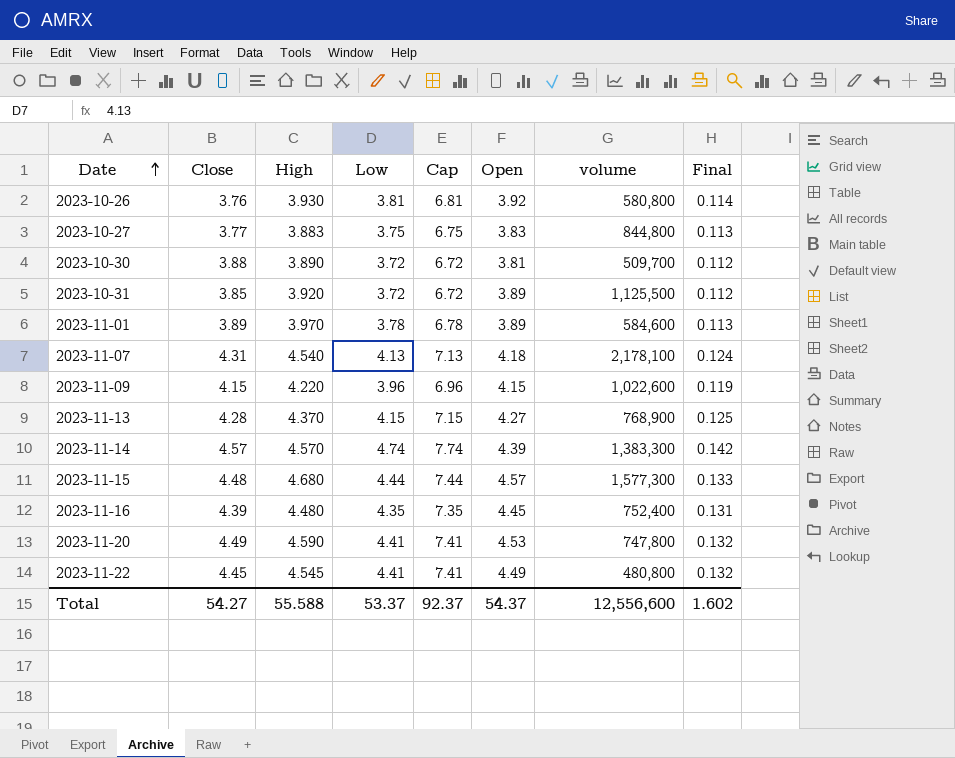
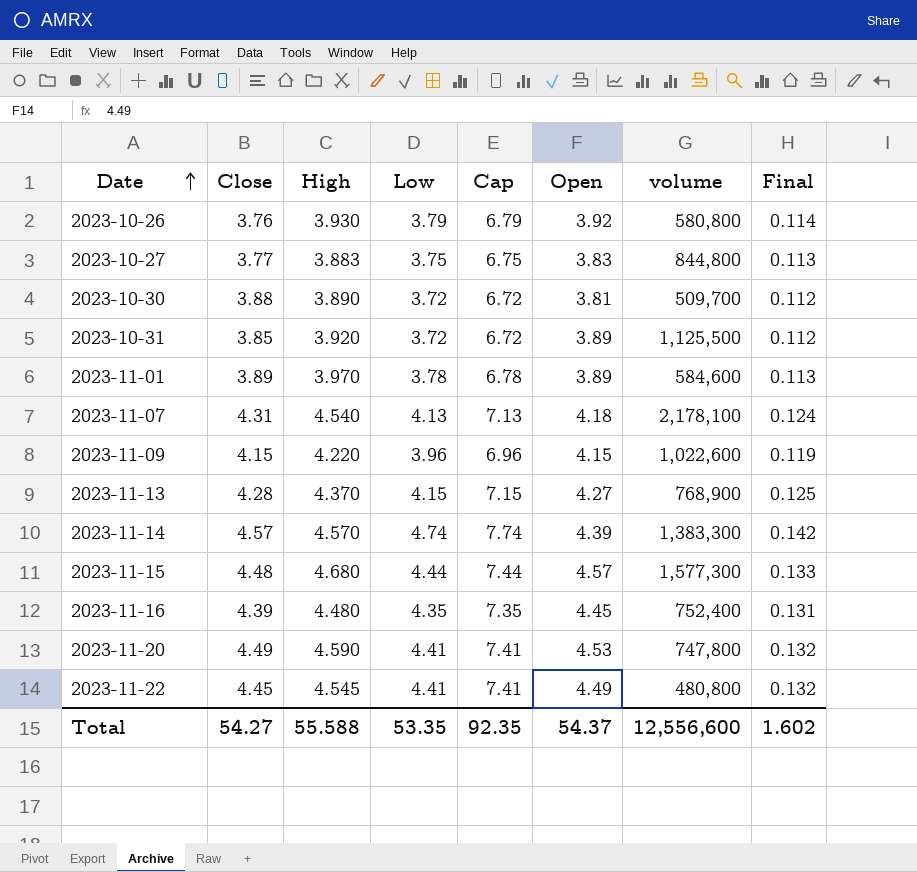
2023-10-26 | Low: 3.81 -> 3.79
2023-10-26 | Cap: 6.81 -> 6.79
Total | Low: 53.37 -> 53.35
Total | Cap: 92.37 -> 92.35

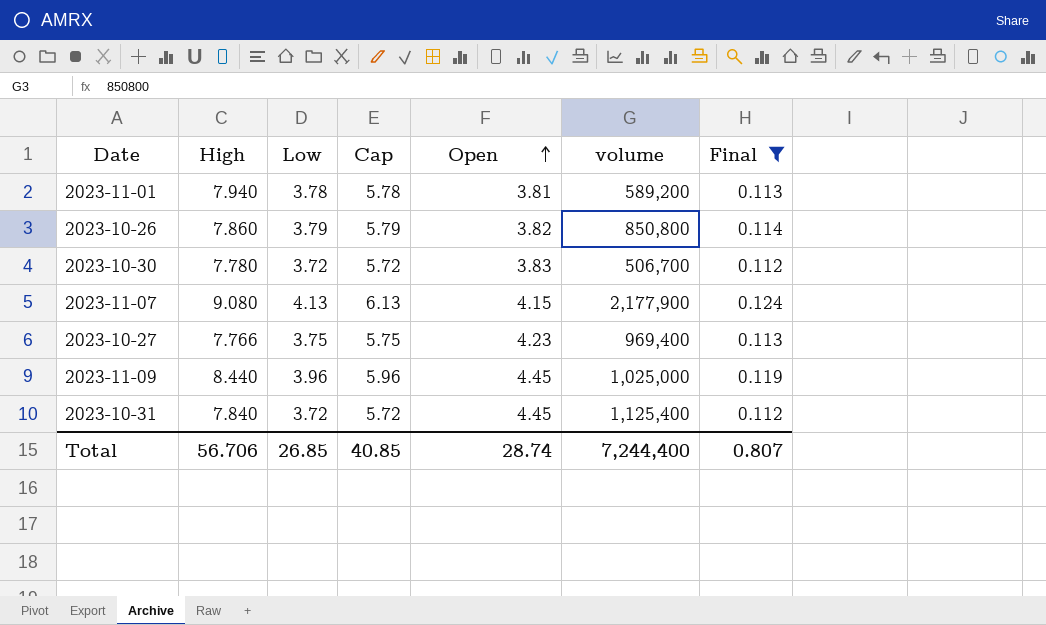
filter: none -> Final <= 0.124
row order: Date ascending -> Open ascending
column Close | position: 2 -> none
column Cap | formula: [Low] + 3 -> [Low] + 2
2023-11-01 | High: 3.970 -> 7.940
2023-11-01 | Open: 3.89 -> 3.81
2023-11-01 | volume: 584,600 -> 589,200
2023-10-26 | High: 3.930 -> 7.860
2023-10-26 | Open: 3.92 -> 3.82
2023-10-26 | volume: 580,800 -> 850,800
2023-10-30 | High: 3.890 -> 7.780
2023-10-30 | Open: 3.81 -> 3.83
2023-10-30 | volume: 509,700 -> 506,700
2023-11-07 | High: 4.540 -> 9.080
2023-11-07 | Open: 4.18 -> 4.15
2023-11-07 | volume: 2,178,100 -> 2,177,900
2023-10-27 | High: 3.883 -> 7.766
2023-10-27 | Open: 3.83 -> 4.23
2023-10-27 | volume: 844,800 -> 969,400
2023-11-09 | High: 4.220 -> 8.440
2023-11-09 | Open: 4.15 -> 4.45
2023-11-09 | volume: 1,022,600 -> 1,025,000
2023-10-31 | High: 3.920 -> 7.840
2023-10-31 | Open: 3.89 -> 4.45
2023-10-31 | volume: 1,125,500 -> 1,125,400
Total | High: 55.588 -> 56.706
Total | Low: 53.35 -> 26.85
Total | Cap: 92.35 -> 40.85
Total | Open: 54.37 -> 28.74
Total | volume: 12,556,600 -> 7,244,400
Total | Final: 1.602 -> 0.807

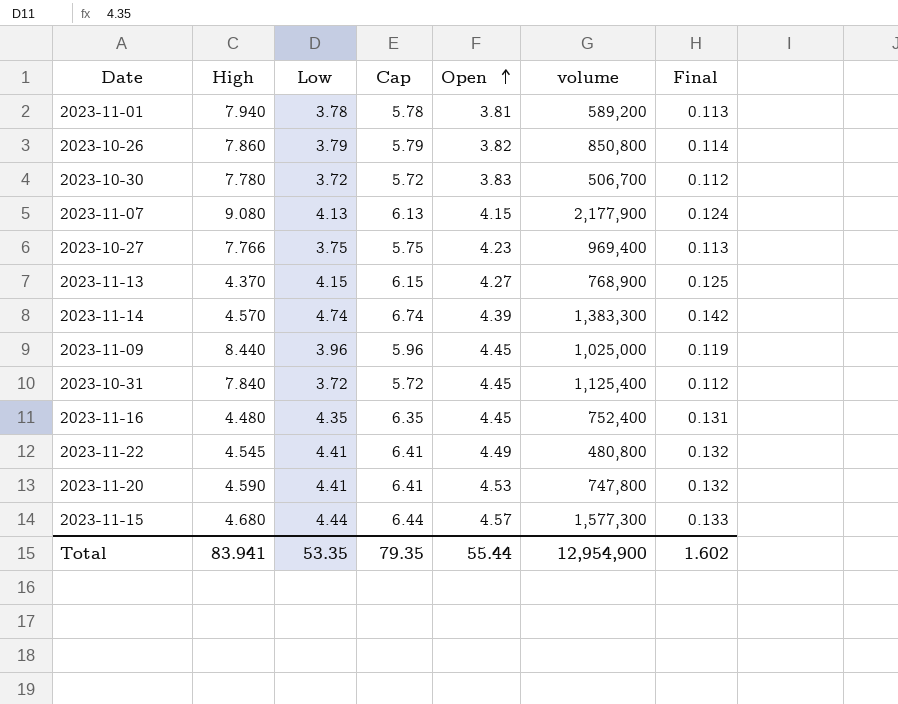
filter: Final <= 0.124 -> none
Total | High: 56.706 -> 83.941
Total | Low: 26.85 -> 53.35
Total | Cap: 40.85 -> 79.35
Total | Open: 28.74 -> 55.44
Total | volume: 7,244,400 -> 12,954,900
Total | Final: 0.807 -> 1.602

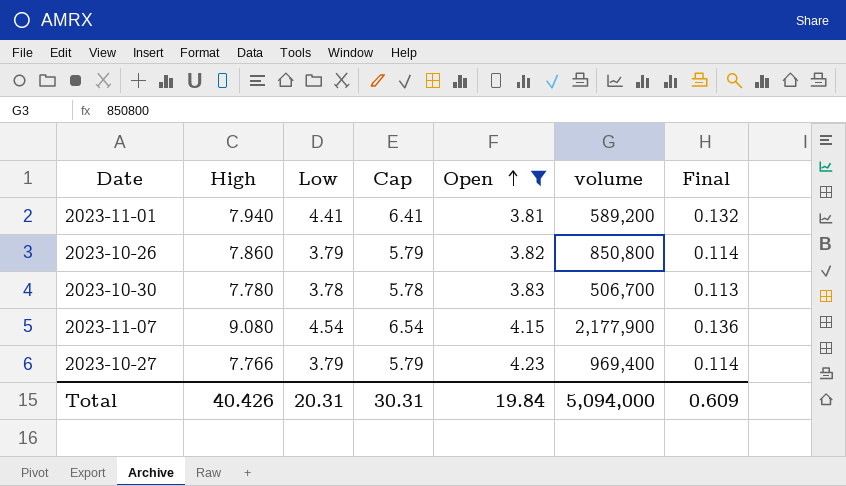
filter: none -> Open <= 4.23
2023-11-01 | Low: 3.78 -> 4.41
2023-11-01 | Cap: 5.78 -> 6.41
2023-11-01 | Final: 0.113 -> 0.132
2023-10-30 | Low: 3.72 -> 3.78
2023-10-30 | Cap: 5.72 -> 5.78
2023-10-30 | Final: 0.112 -> 0.113
2023-11-07 | Low: 4.13 -> 4.54
2023-11-07 | Cap: 6.13 -> 6.54
2023-11-07 | Final: 0.124 -> 0.136
2023-10-27 | Low: 3.75 -> 3.79
2023-10-27 | Cap: 5.75 -> 5.79
2023-10-27 | Final: 0.113 -> 0.114
Total | High: 83.941 -> 40.426
Total | Low: 53.35 -> 20.31
Total | Cap: 79.35 -> 30.31
Total | Open: 55.44 -> 19.84
Total | volume: 12,954,900 -> 5,094,000
Total | Final: 1.602 -> 0.609

